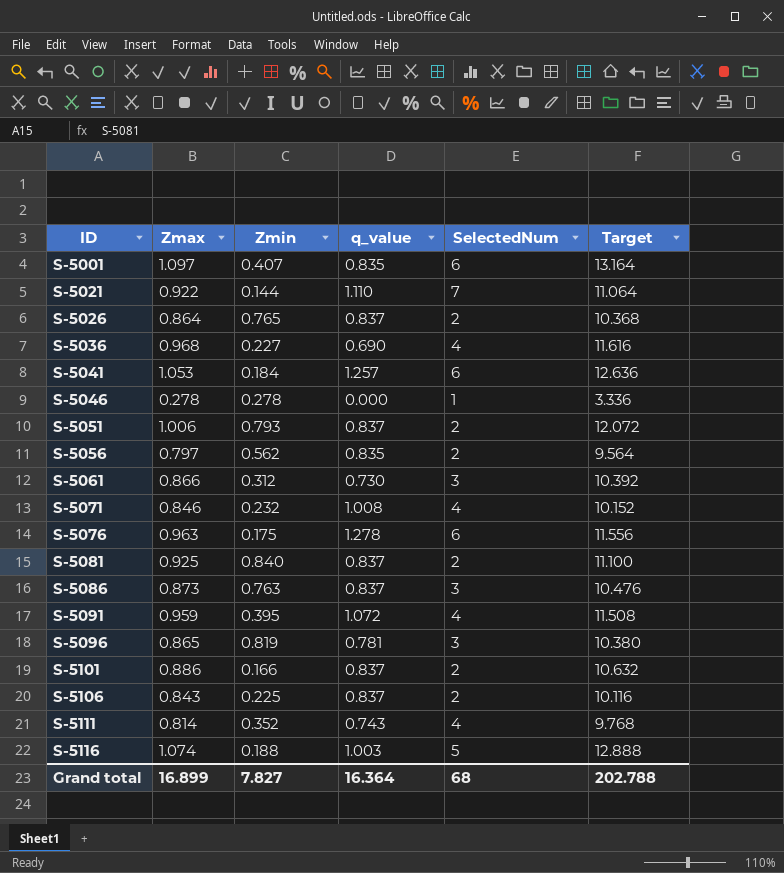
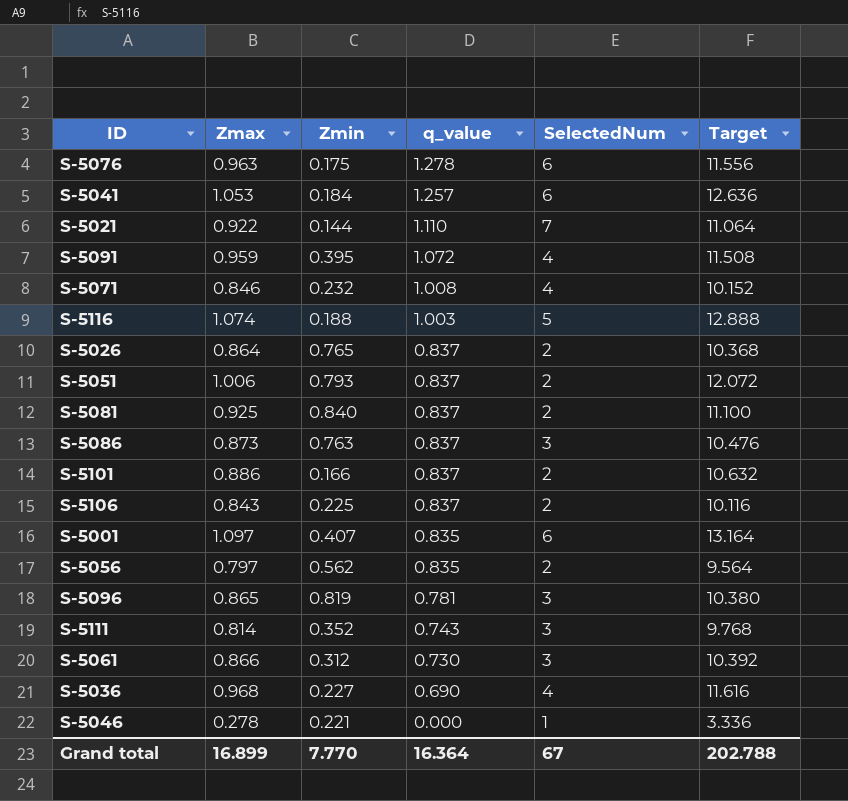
row order: ID ascending -> q_value descending
S-5111 | SelectedNum: 4 -> 3
S-5046 | Zmin: 0.278 -> 0.221
Grand total | Zmin: 7.827 -> 7.770
Grand total | SelectedNum: 68 -> 67

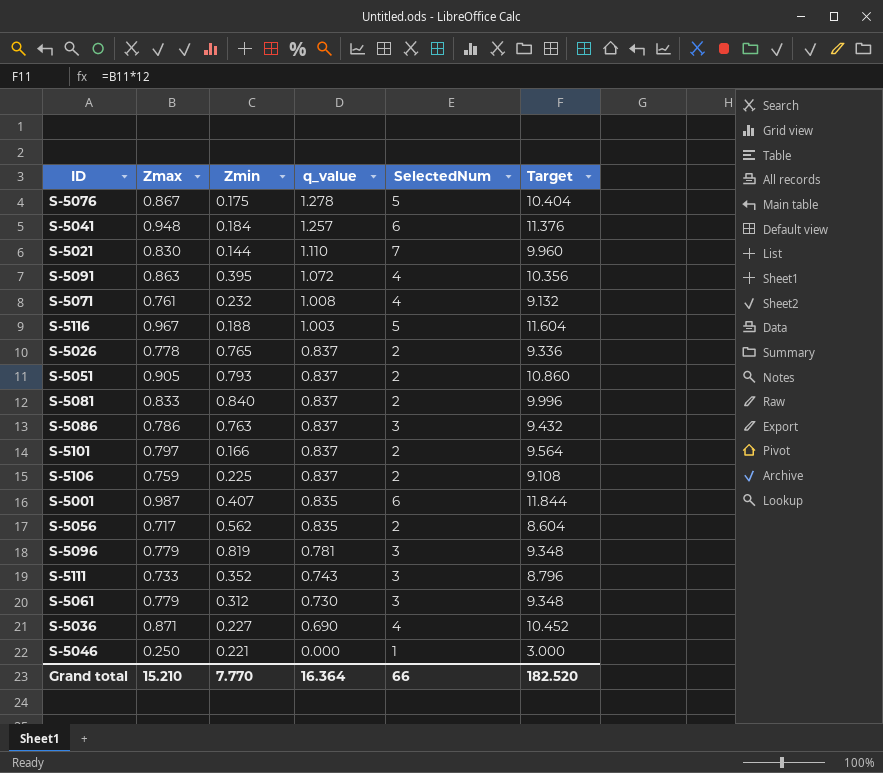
S-5076 | Zmax: 0.963 -> 0.867
S-5076 | SelectedNum: 6 -> 5
S-5076 | Target: 11.556 -> 10.404
S-5041 | Zmax: 1.053 -> 0.948
S-5041 | Target: 12.636 -> 11.376
S-5021 | Zmax: 0.922 -> 0.830
S-5021 | Target: 11.064 -> 9.960
S-5091 | Zmax: 0.959 -> 0.863
S-5091 | Target: 11.508 -> 10.356
S-5071 | Zmax: 0.846 -> 0.761
S-5071 | Target: 10.152 -> 9.132
S-5116 | Zmax: 1.074 -> 0.967
S-5116 | Target: 12.888 -> 11.604
S-5026 | Zmax: 0.864 -> 0.778
S-5026 | Target: 10.368 -> 9.336
S-5051 | Zmax: 1.006 -> 0.905
S-5051 | Target: 12.072 -> 10.860
S-5081 | Zmax: 0.925 -> 0.833
S-5081 | Target: 11.100 -> 9.996
S-5086 | Zmax: 0.873 -> 0.786
S-5086 | Target: 10.476 -> 9.432
S-5101 | Zmax: 0.886 -> 0.797
S-5101 | Target: 10.632 -> 9.564
S-5106 | Zmax: 0.843 -> 0.759
S-5106 | Target: 10.116 -> 9.108
S-5001 | Zmax: 1.097 -> 0.987
S-5001 | Target: 13.164 -> 11.844
S-5056 | Zmax: 0.797 -> 0.717
S-5056 | Target: 9.564 -> 8.604
S-5096 | Zmax: 0.865 -> 0.779
S-5096 | Target: 10.380 -> 9.348
S-5111 | Zmax: 0.814 -> 0.733
S-5111 | Target: 9.768 -> 8.796
S-5061 | Zmax: 0.866 -> 0.779
S-5061 | Target: 10.392 -> 9.348
S-5036 | Zmax: 0.968 -> 0.871
S-5036 | Target: 11.616 -> 10.452
S-5046 | Zmax: 0.278 -> 0.250
S-5046 | Target: 3.336 -> 3.000
Grand total | Zmax: 16.899 -> 15.210
Grand total | SelectedNum: 67 -> 66
Grand total | Target: 202.788 -> 182.520

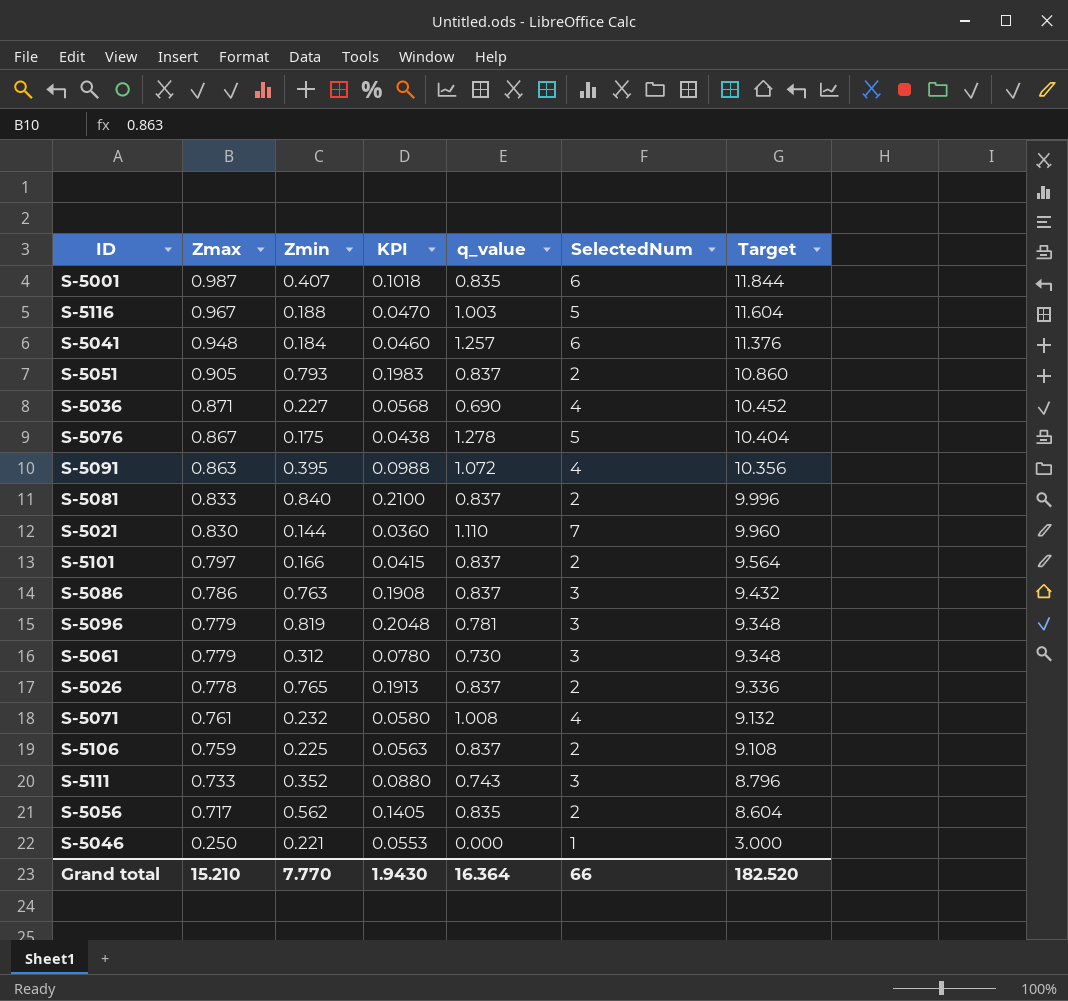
row order: q_value descending -> Zmax descending
column KPI | formula: none -> [Zmin] * 0.25

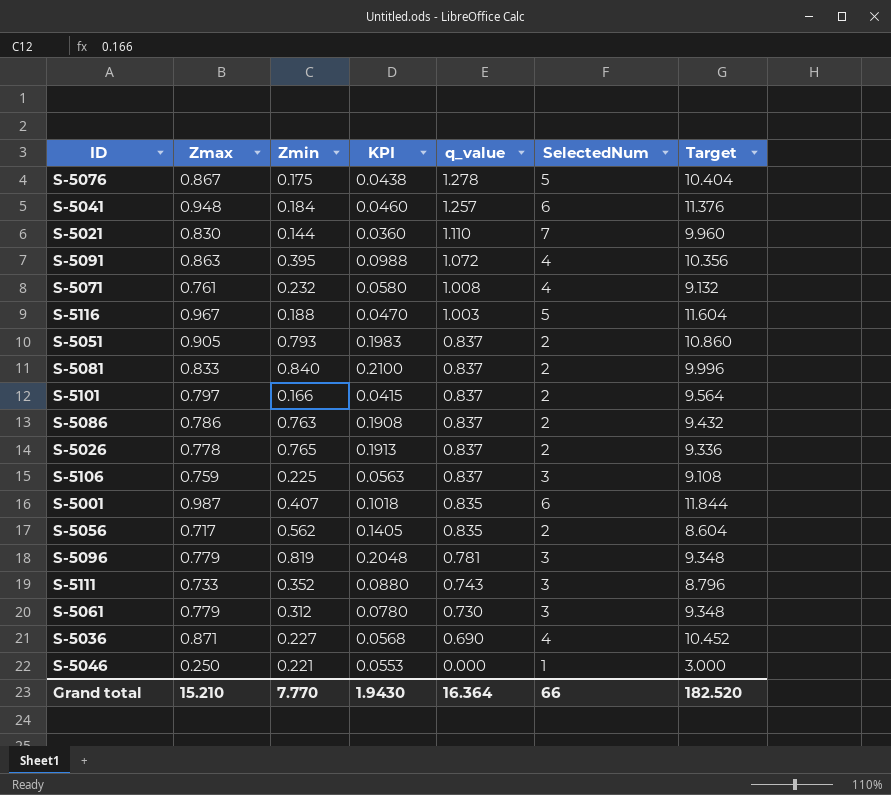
row order: Zmax descending -> q_value descending
S-5086 | SelectedNum: 3 -> 2
S-5106 | SelectedNum: 2 -> 3

